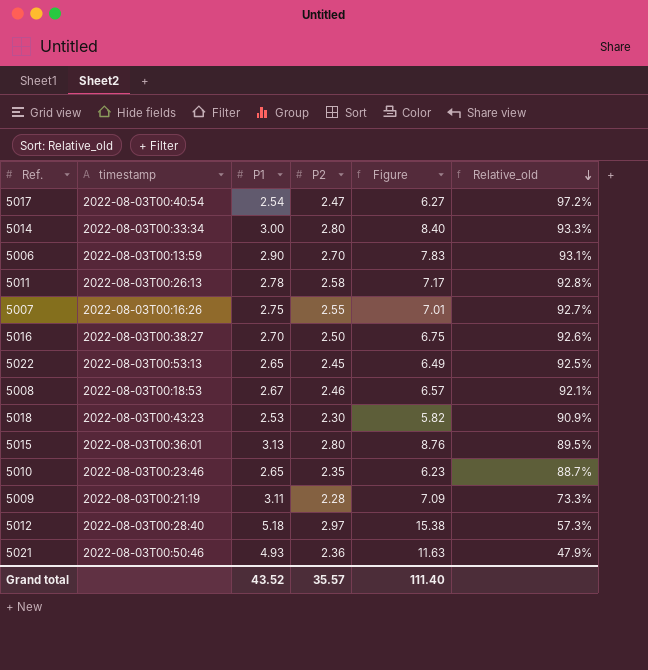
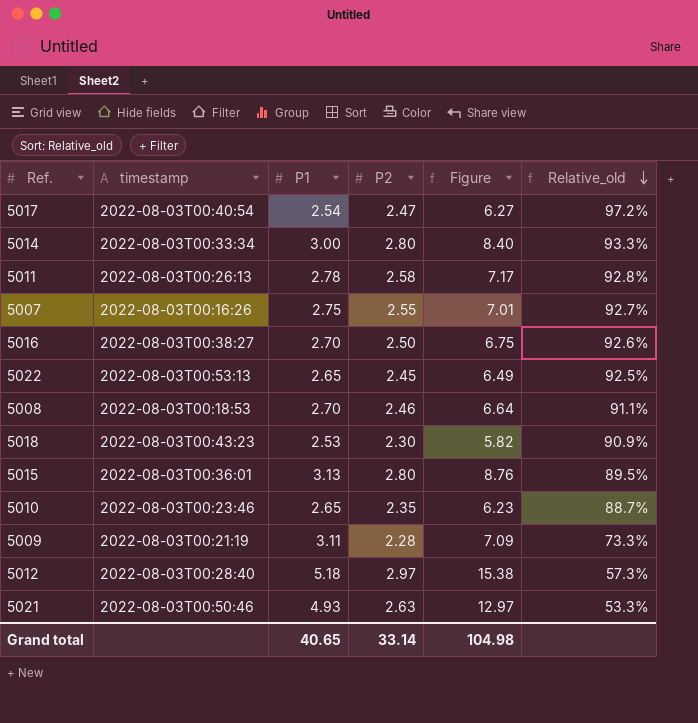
row 5006: 2022-08-03T00:13:59 | 2.90 | 2.70 | 7.83 | 93.1% -> none
5008 | P1: 2.67 -> 2.70
5008 | Figure: 6.57 -> 6.64
5008 | Relative_old: 92.1% -> 91.1%
5021 | P2: 2.36 -> 2.63
5021 | Figure: 11.63 -> 12.97
5021 | Relative_old: 47.9% -> 53.3%
Grand total | P1: 43.52 -> 40.65
Grand total | P2: 35.57 -> 33.14
Grand total | Figure: 111.40 -> 104.98

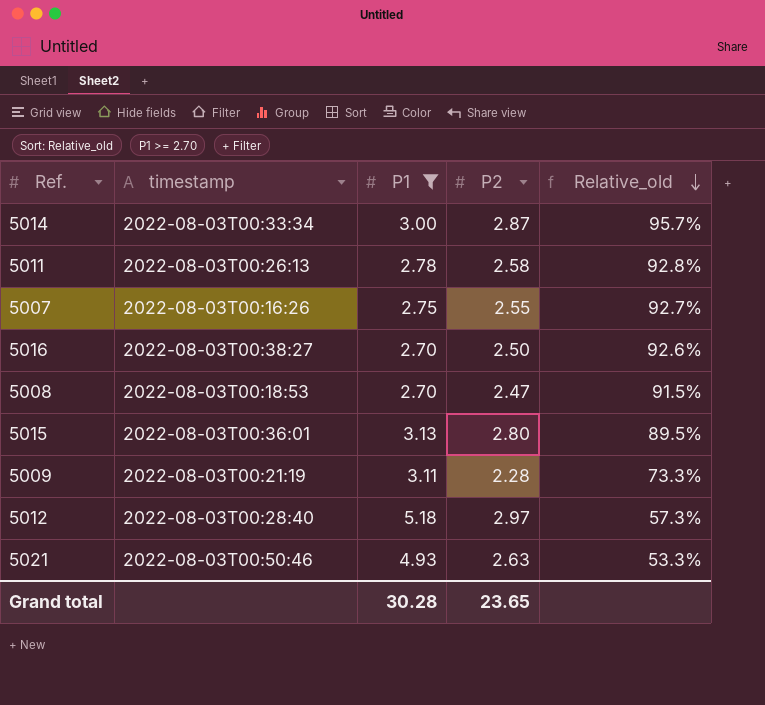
filter: none -> P1 >= 2.70
column Figure | formula: [P1] * [P2] -> none
5014 | P2: 2.80 -> 2.87
5014 | Relative_old: 93.3% -> 95.7%
5008 | P2: 2.46 -> 2.47
5008 | Relative_old: 91.1% -> 91.5%
Grand total | P1: 40.65 -> 30.28
Grand total | P2: 33.14 -> 23.65

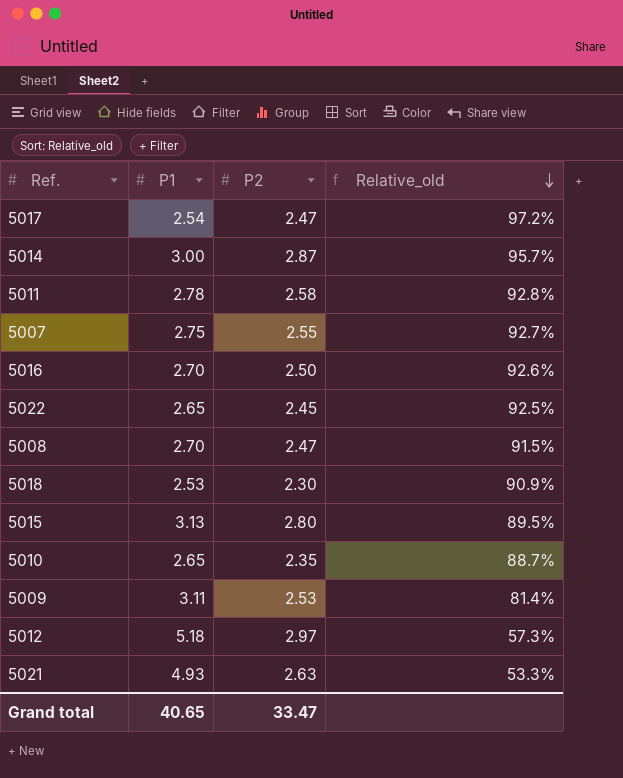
filter: P1 >= 2.70 -> none
column timestamp | position: 2 -> none
5009 | P2: 2.28 -> 2.53
5009 | Relative_old: 73.3% -> 81.4%
Grand total | P1: 30.28 -> 40.65
Grand total | P2: 23.65 -> 33.47

